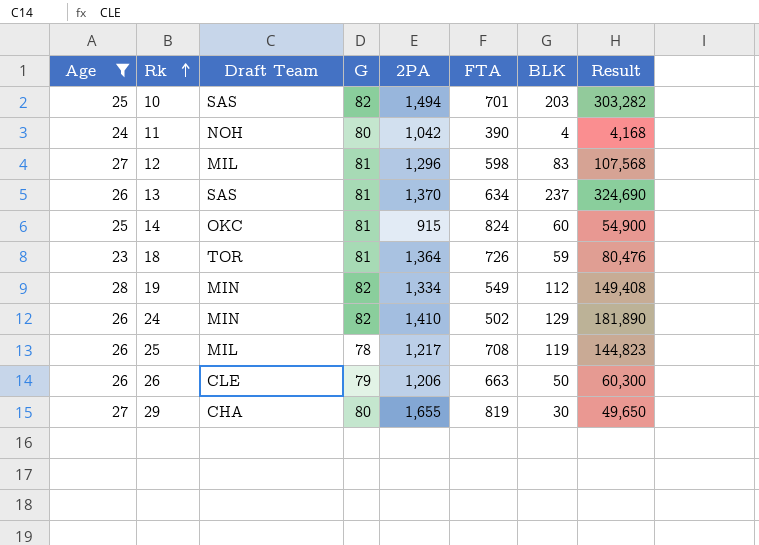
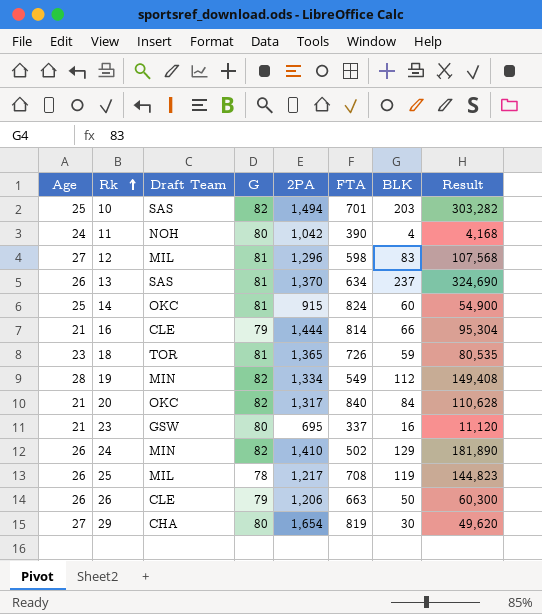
filter: Age != 21 -> none
18 | 2PA: 1,364 -> 1,365
18 | Result: 80,476 -> 80,535
29 | 2PA: 1,655 -> 1,654
29 | Result: 49,650 -> 49,620

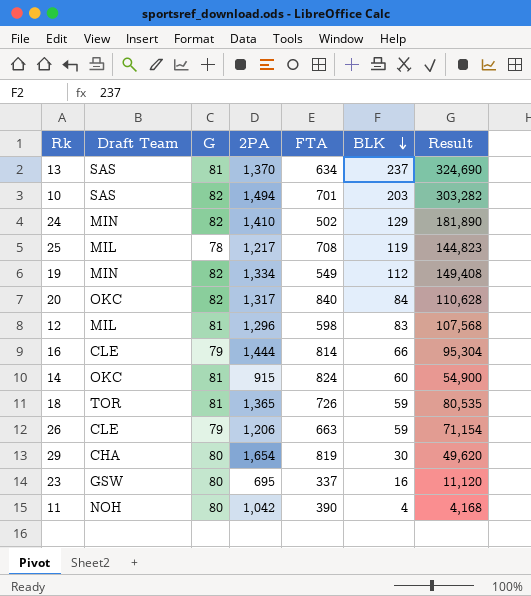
row order: Rk ascending -> BLK descending
column Age | position: 1 -> none
26 | BLK: 50 -> 59
26 | Result: 60,300 -> 71,154

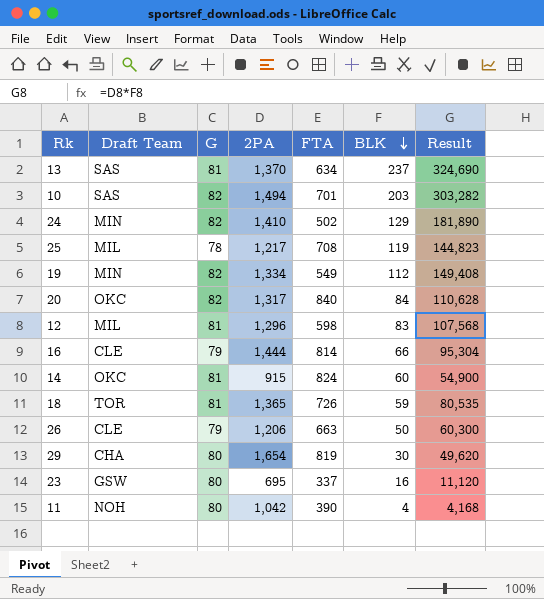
26 | BLK: 59 -> 50
26 | Result: 71,154 -> 60,300

